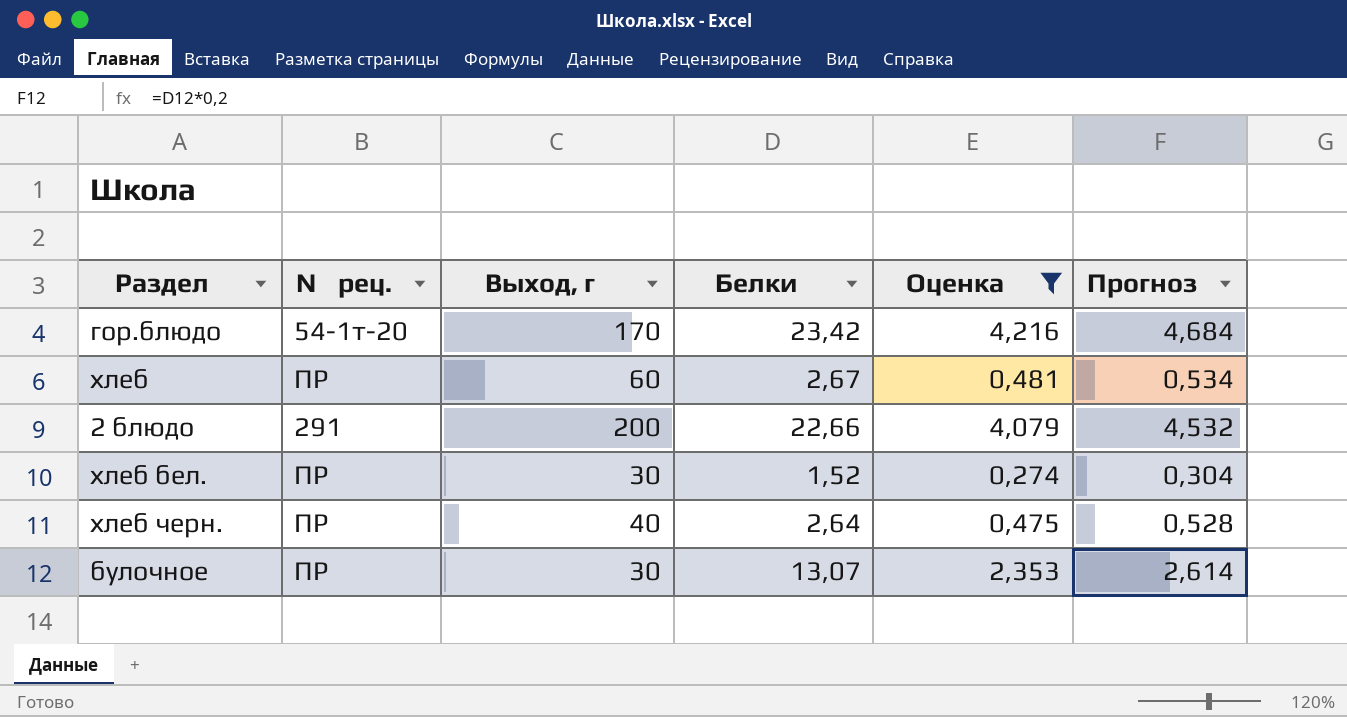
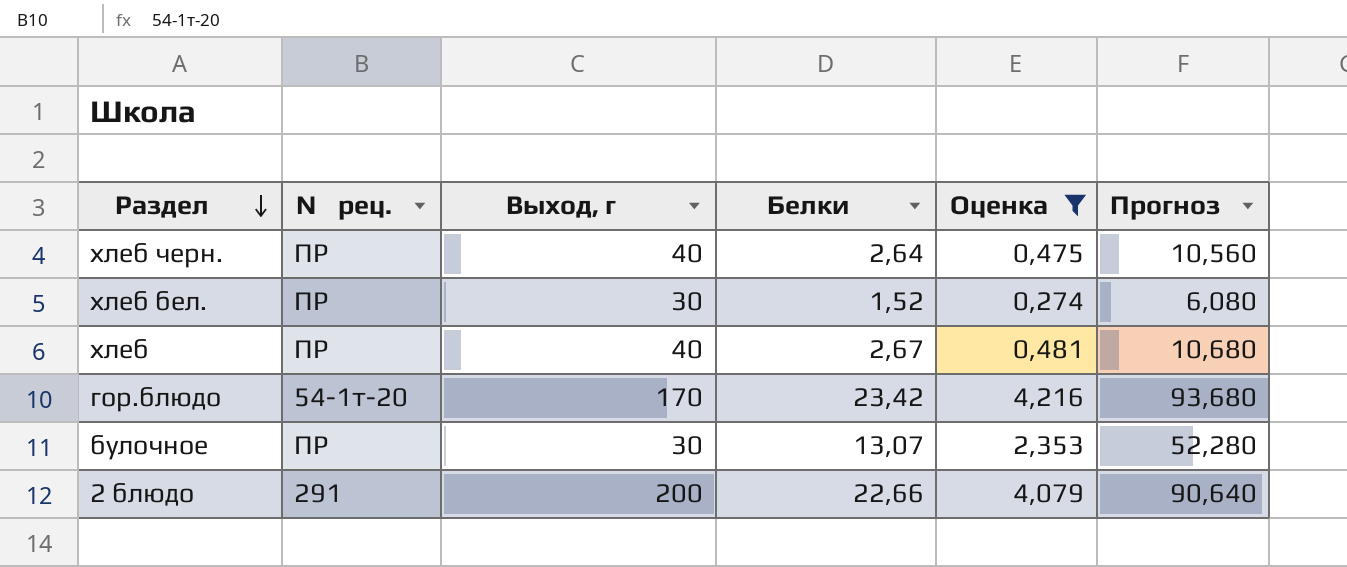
row order: none -> Раздел descending
column Прогноз | formula: [Белки] * 0,2 -> [Белки] * 4
хлеб | Выход, г: 60 -> 40

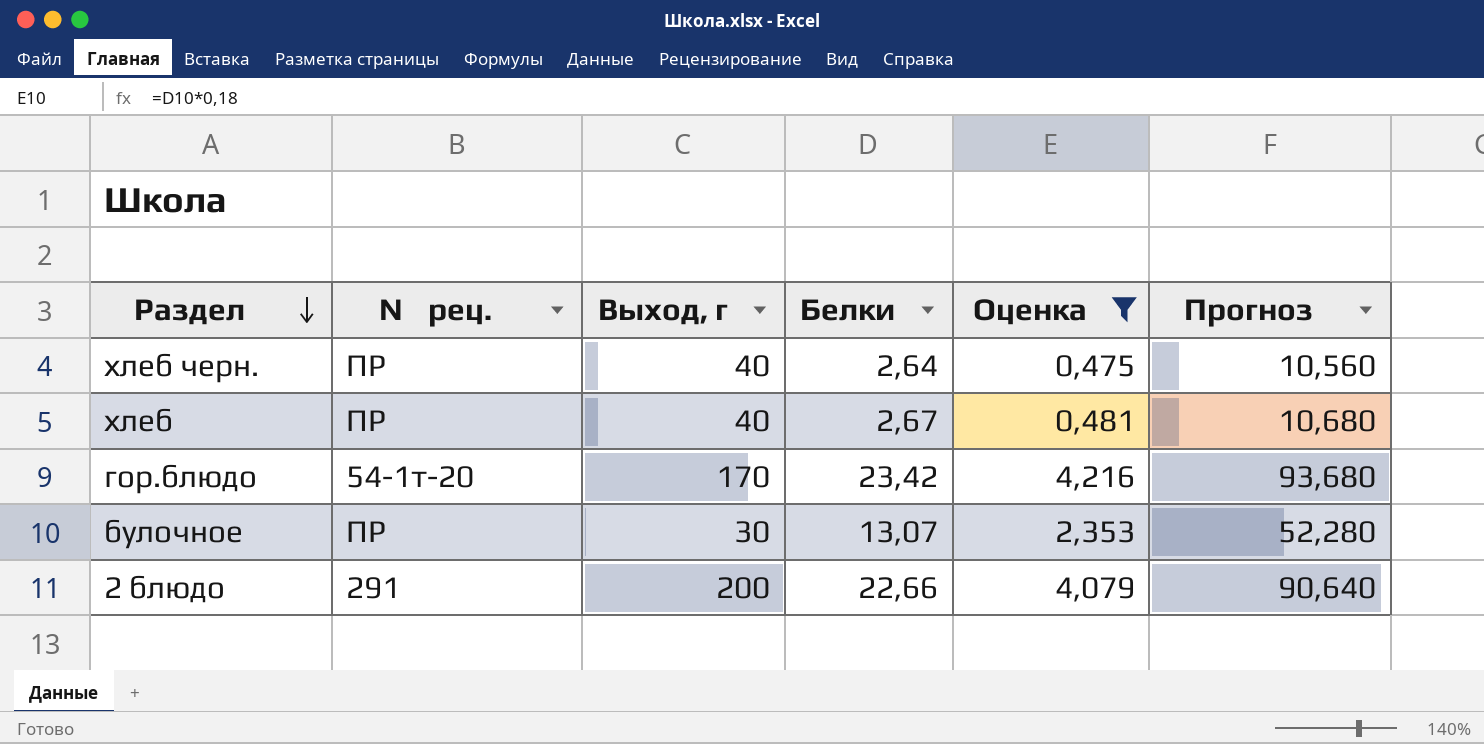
row хлеб бел.: ПР | 30 | 1,52 | 0,274 | 6,080 -> none

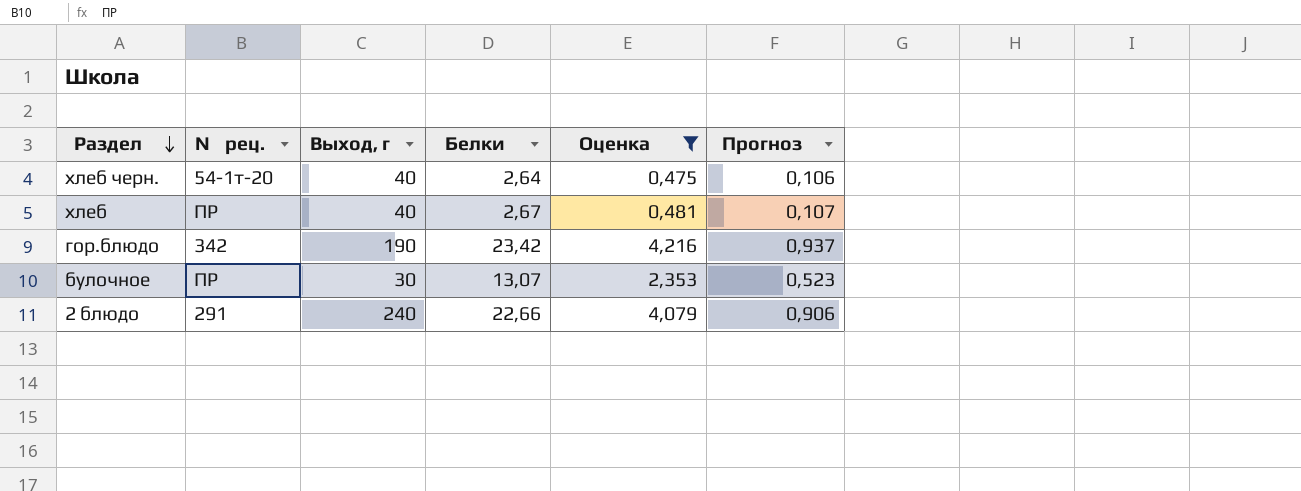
column Прогноз | formula: [Белки] * 4 -> [Белки] * 0,04
хлеб черн. | № рец.: ПР -> 54-1т-20
гор.блюдо | № рец.: 54-1т-20 -> 342
гор.блюдо | Выход, г: 170 -> 190
2 блюдо | Выход, г: 200 -> 240

